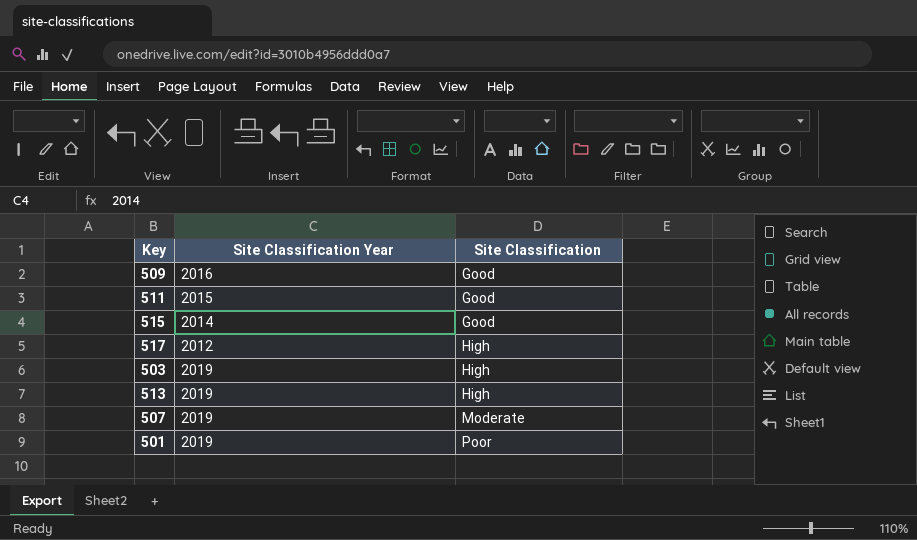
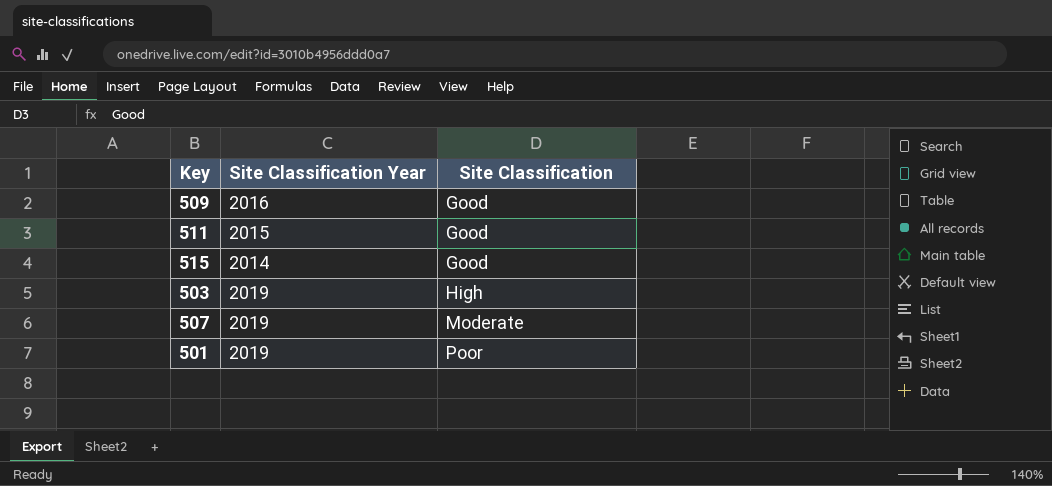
row 517: 2012 | High -> none
row 513: 2019 | High -> none

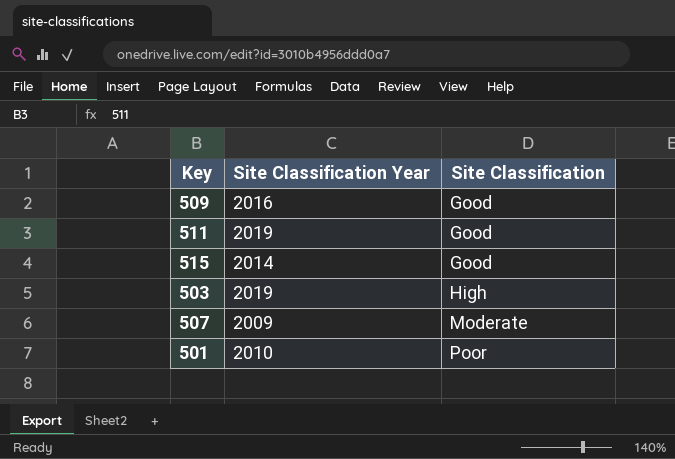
511 | Site Classification Year: 2015 -> 2019
507 | Site Classification Year: 2019 -> 2009
501 | Site Classification Year: 2019 -> 2010

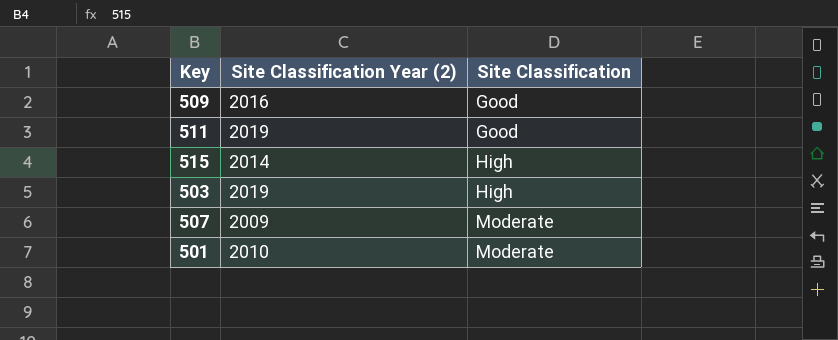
column name: Site Classification Year -> Site Classification Year (2)
515 | Site Classification: Good -> High
501 | Site Classification: Poor -> Moderate

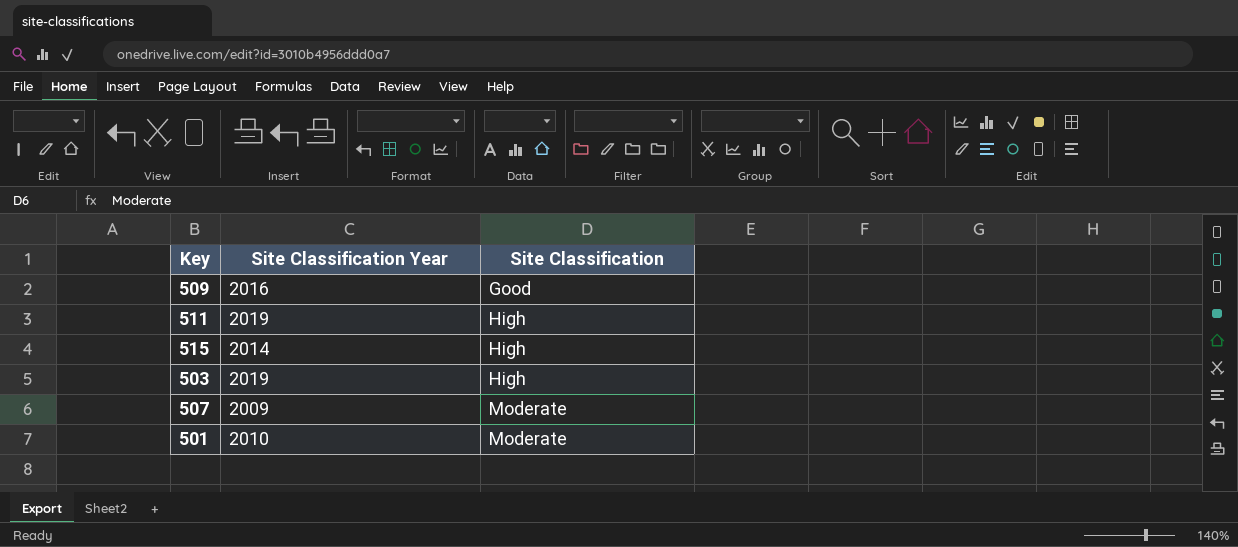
column name: Site Classification Year (2) -> Site Classification Year
511 | Site Classification: Good -> High

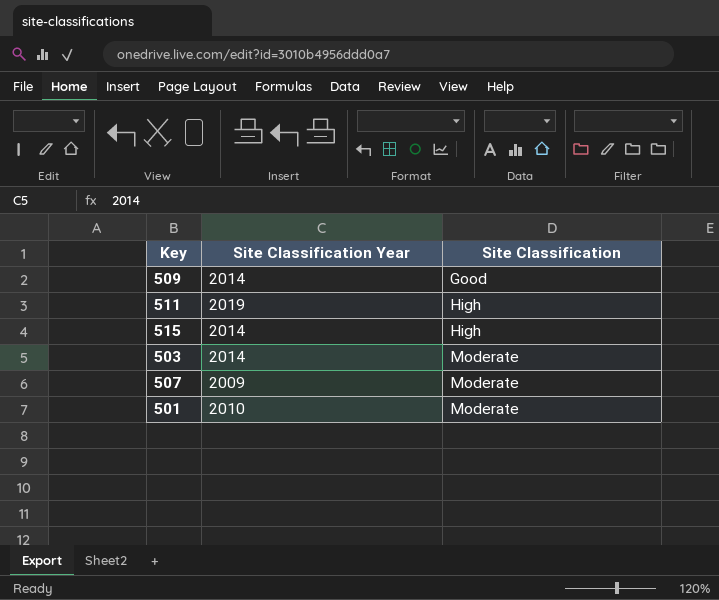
509 | Site Classification Year: 2016 -> 2014
503 | Site Classification Year: 2019 -> 2014
503 | Site Classification: High -> Moderate

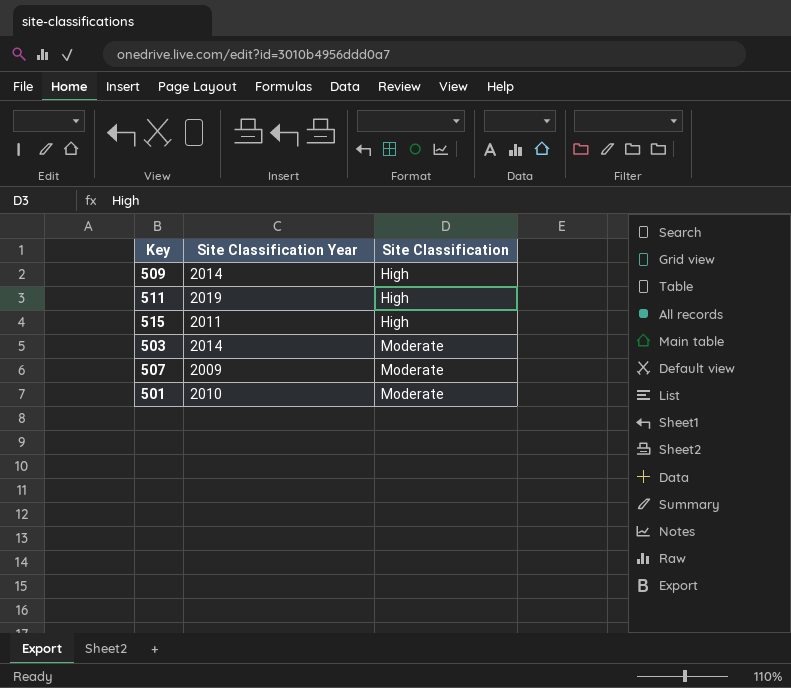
509 | Site Classification: Good -> High
515 | Site Classification Year: 2014 -> 2011

